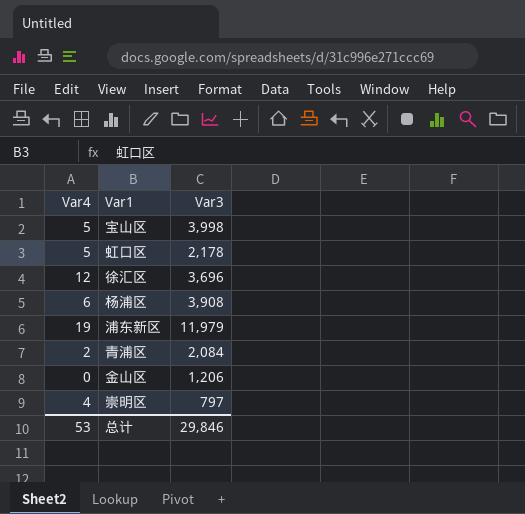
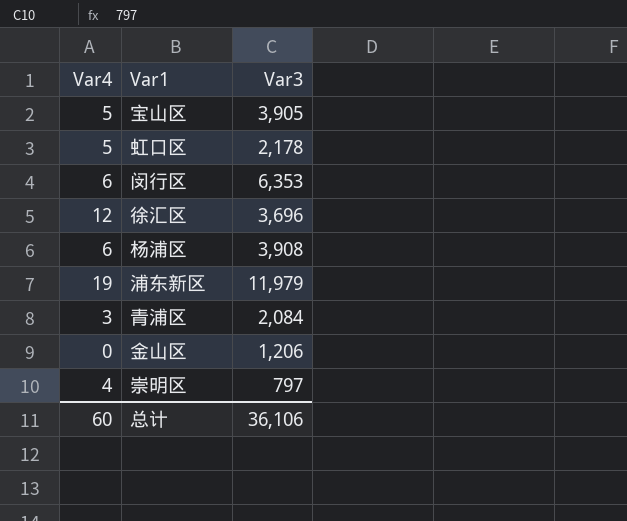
宝山区 | Var3: 3,998 -> 3,905
row 闵行区: none -> 6 | 6,353
青浦区 | Var4: 2 -> 3
总计 | Var4: 53 -> 60
总计 | Var3: 29,846 -> 36,106

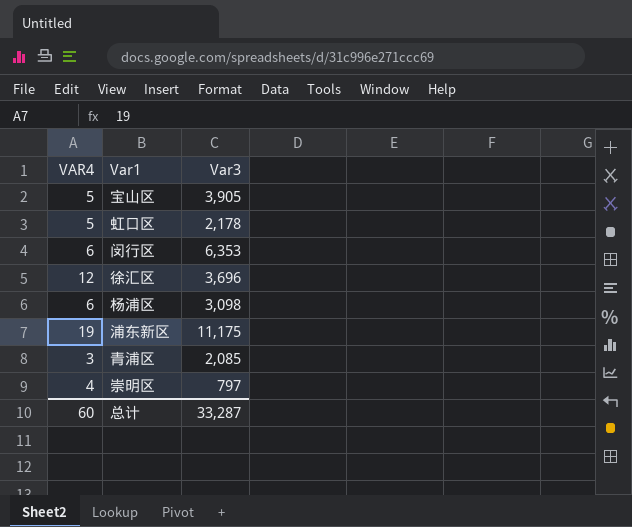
column name: Var4 -> VAR4
row 金山区: 0 | 1,206 -> none
杨浦区 | Var3: 3,908 -> 3,098
浦东新区 | Var3: 11,979 -> 11,175
青浦区 | Var3: 2,084 -> 2,085
总计 | Var3: 36,106 -> 33,287

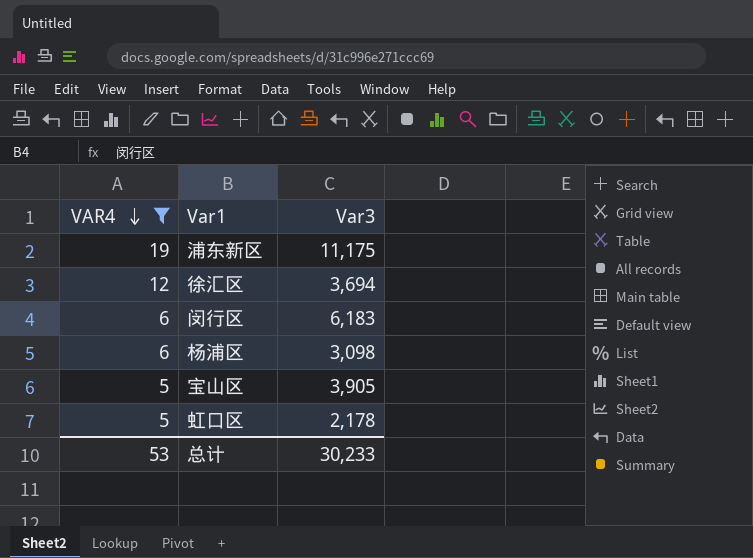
filter: none -> VAR4 >= 5
row order: none -> VAR4 descending
徐汇区 | Var3: 3,696 -> 3,694
闵行区 | Var3: 6,353 -> 6,183
总计 | VAR4: 60 -> 53
总计 | Var3: 33,287 -> 30,233

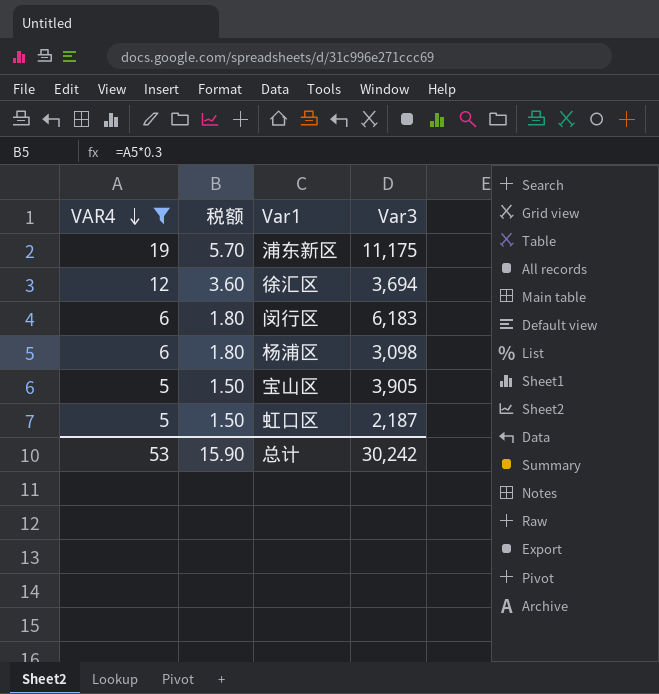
column 税额 | formula: none -> [VAR4] * 0.3
虹口区 | Var3: 2,178 -> 2,187
总计 | Var3: 30,233 -> 30,242

